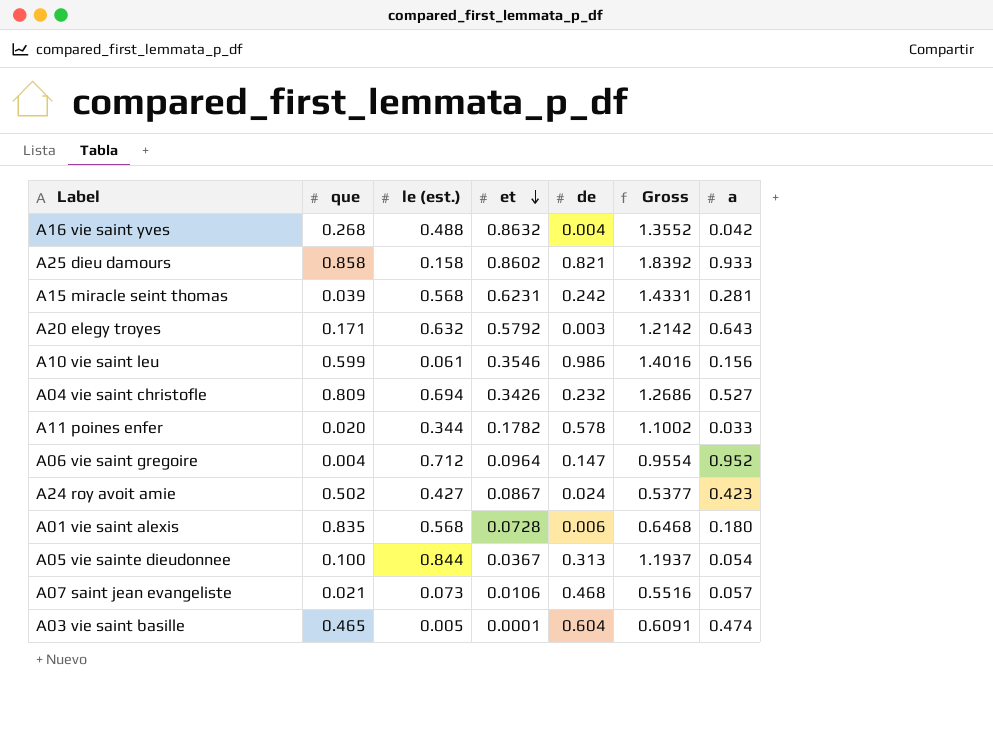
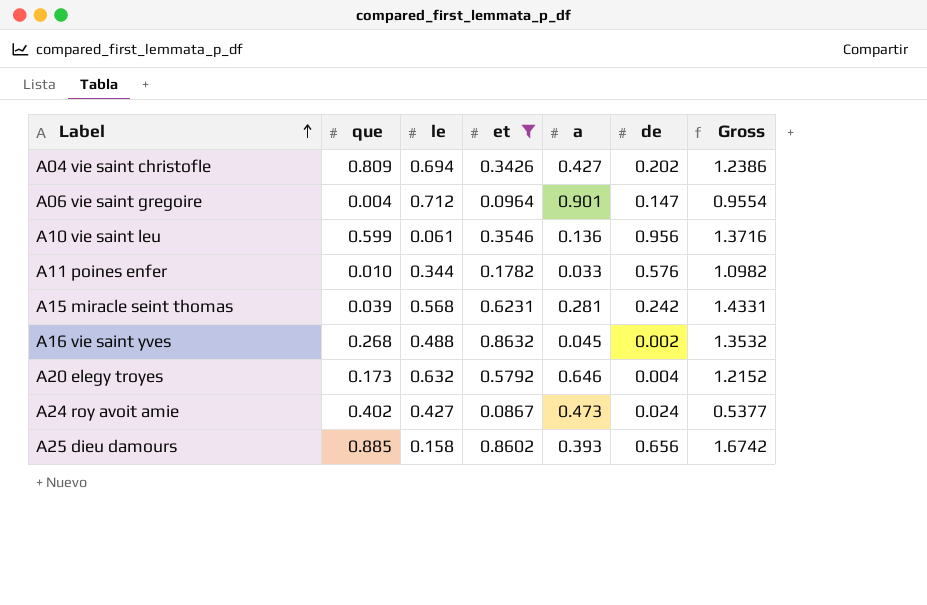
filter: none -> et >= 0.0867
row order: et descending -> Label ascending
column name: le (est.) -> le
column a | position: 7 -> 5
A04 vie saint christofle | a: 0.527 -> 0.427
A04 vie saint christofle | de: 0.232 -> 0.202
A04 vie saint christofle | Gross: 1.2686 -> 1.2386
A06 vie saint gregoire | a: 0.952 -> 0.901
A10 vie saint leu | a: 0.156 -> 0.136
A10 vie saint leu | de: 0.986 -> 0.956
A10 vie saint leu | Gross: 1.4016 -> 1.3716
A11 poines enfer | que: 0.020 -> 0.010
A11 poines enfer | de: 0.578 -> 0.576
A11 poines enfer | Gross: 1.1002 -> 1.0982
A16 vie saint yves | a: 0.042 -> 0.045
A16 vie saint yves | de: 0.004 -> 0.002
A16 vie saint yves | Gross: 1.3552 -> 1.3532
A20 elegy troyes | que: 0.171 -> 0.173
A20 elegy troyes | a: 0.643 -> 0.646
A20 elegy troyes | de: 0.003 -> 0.004
A20 elegy troyes | Gross: 1.2142 -> 1.2152
A24 roy avoit amie | que: 0.502 -> 0.402
A24 roy avoit amie | a: 0.423 -> 0.473
A25 dieu damours | que: 0.858 -> 0.885
A25 dieu damours | a: 0.933 -> 0.393
A25 dieu damours | de: 0.821 -> 0.656
A25 dieu damours | Gross: 1.8392 -> 1.6742

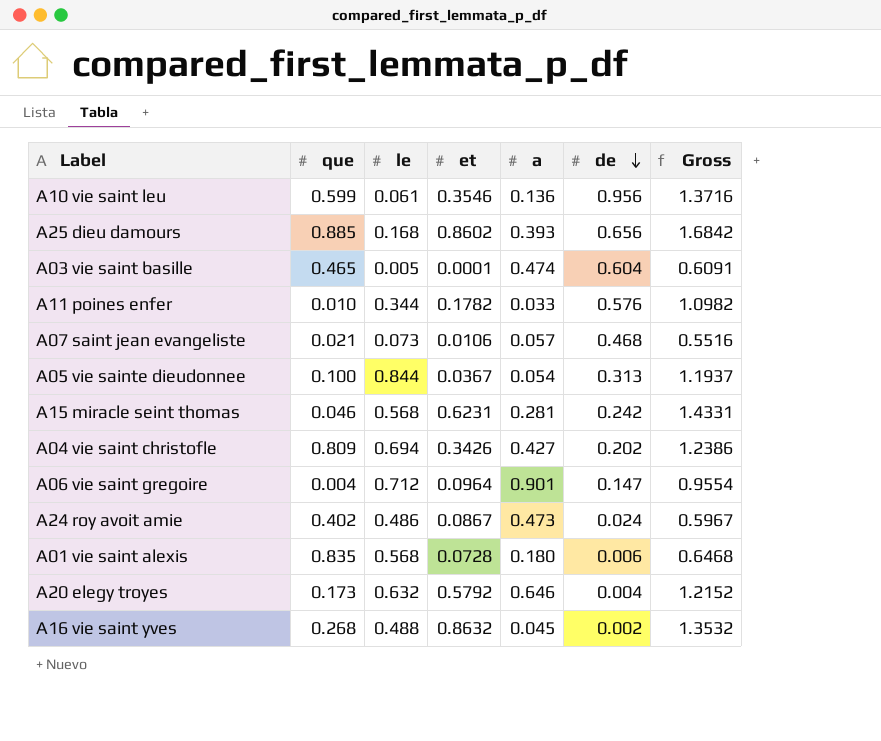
filter: et >= 0.0867 -> none
row order: Label ascending -> de descending
A25 dieu damours | le: 0.158 -> 0.168
A25 dieu damours | Gross: 1.6742 -> 1.6842
A15 miracle seint thomas | que: 0.039 -> 0.046
A24 roy avoit amie | le: 0.427 -> 0.486
A24 roy avoit amie | Gross: 0.5377 -> 0.5967

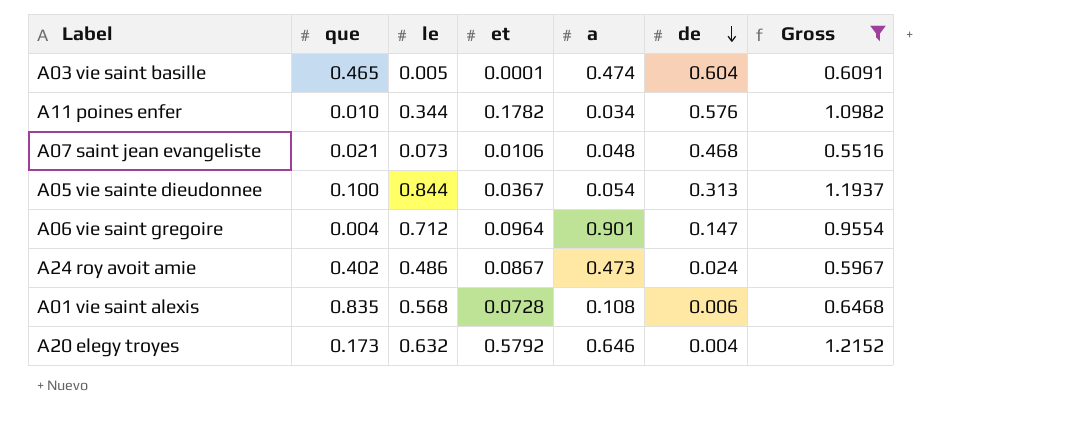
filter: none -> Gross <= 1.2152
A11 poines enfer | a: 0.033 -> 0.034
A07 saint jean evangeliste | a: 0.057 -> 0.048
A01 vie saint alexis | a: 0.180 -> 0.108

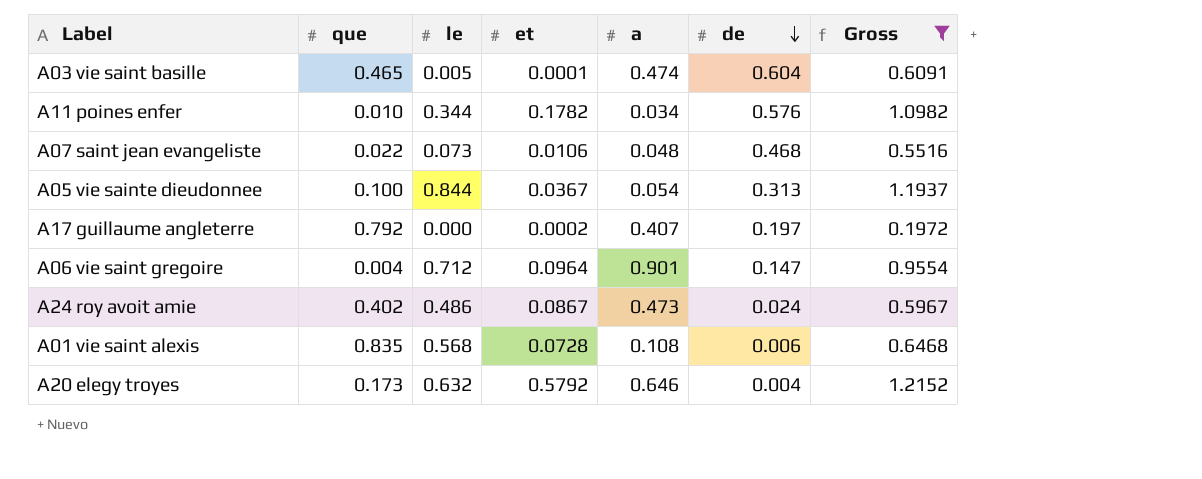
A07 saint jean evangeliste | que: 0.021 -> 0.022
row A17 guillaume angleterre: none -> 0.792 | 0.000 | 0.0002 | 0.407 | 0.197 | 0.1972

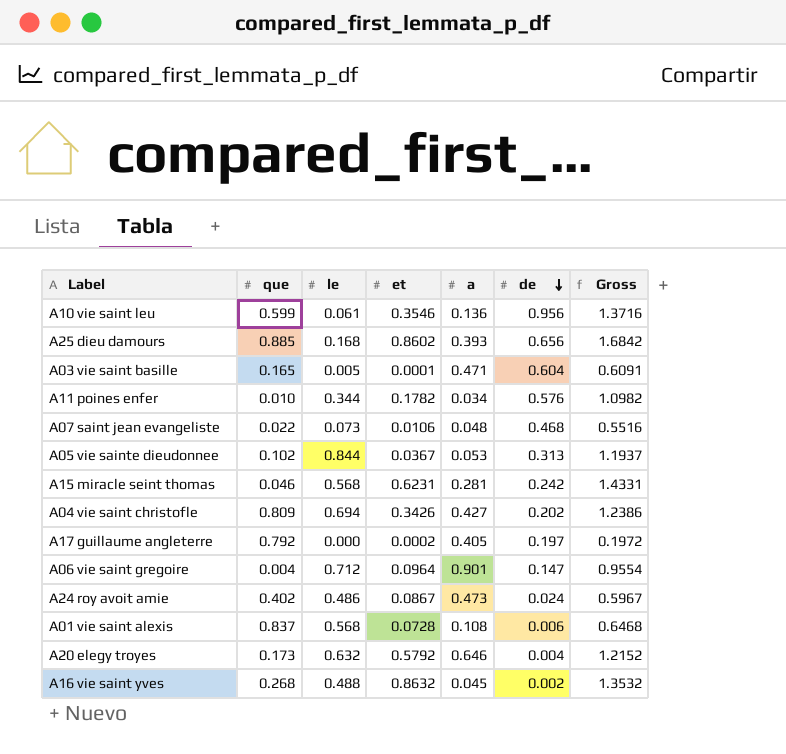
filter: Gross <= 1.2152 -> none
A03 vie saint basille | que: 0.465 -> 0.165
A03 vie saint basille | a: 0.474 -> 0.471
A05 vie sainte dieudonnee | que: 0.100 -> 0.102
A05 vie sainte dieudonnee | a: 0.054 -> 0.053
A17 guillaume angleterre | a: 0.407 -> 0.405
A01 vie saint alexis | que: 0.835 -> 0.837

